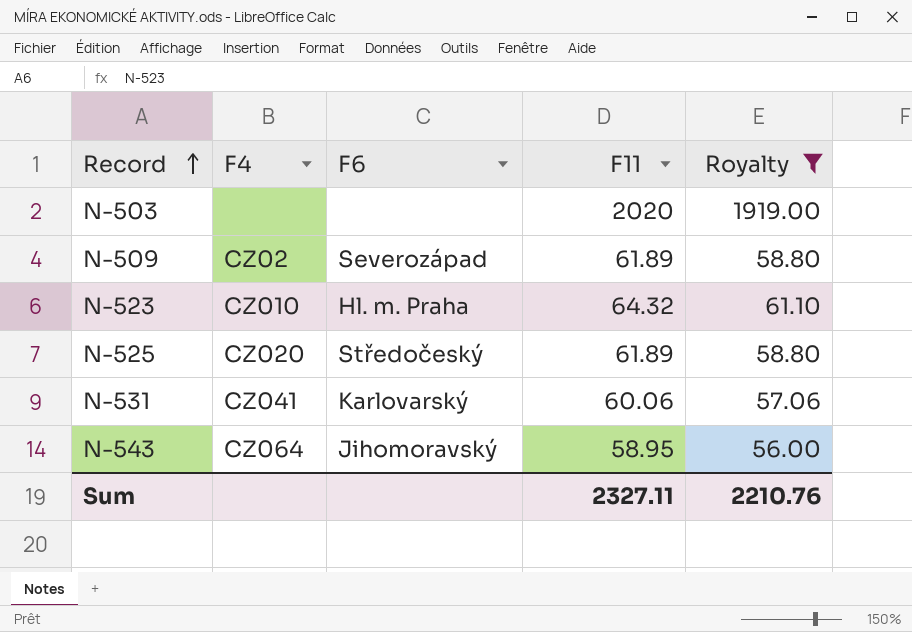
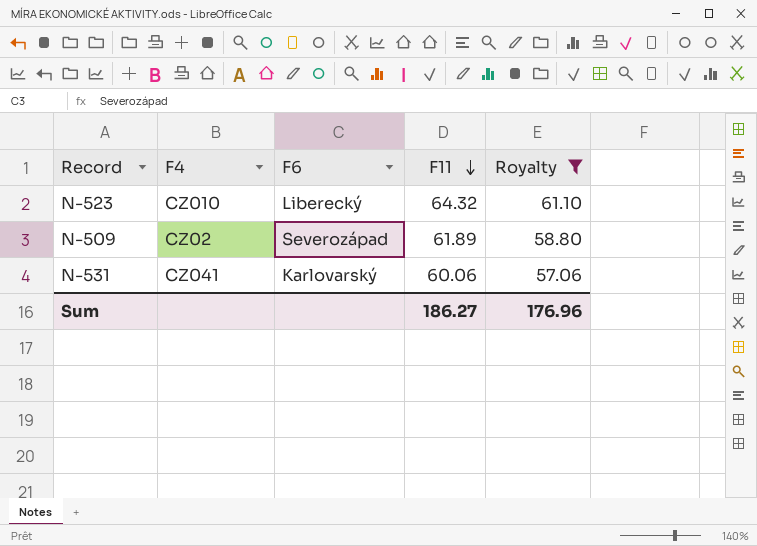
row order: Record ascending -> F11 descending
row N-503: none | none | 2020 | 1919.00 -> none
row N-525: CZ020 | Středočeský | 61.89 | 58.80 -> none
row N-543: CZ064 | Jihomoravský | 58.95 | 56.00 -> none
N-523 | F6: Hl. m. Praha -> Liberecký
Sum | F11: 2327.11 -> 186.27
Sum | Royalty: 2210.76 -> 176.96

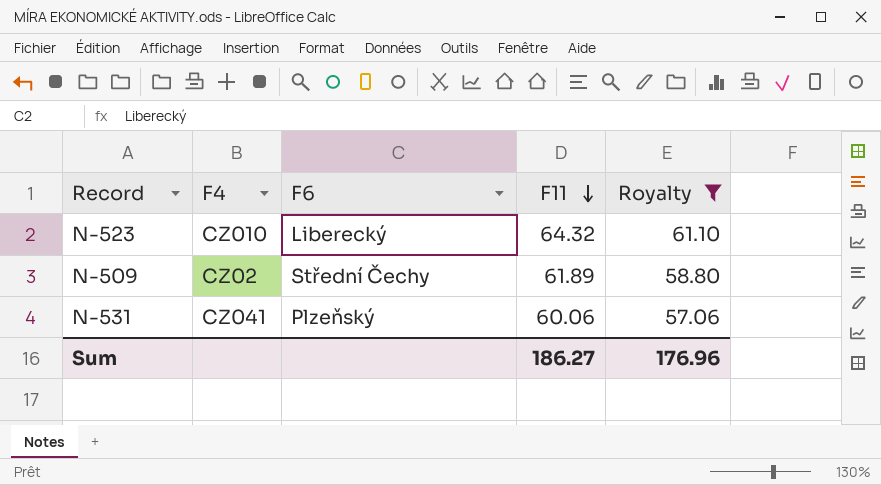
N-509 | F6: Severozápad -> Střední Čechy
N-531 | F6: Karlovarský -> Plzeňský

